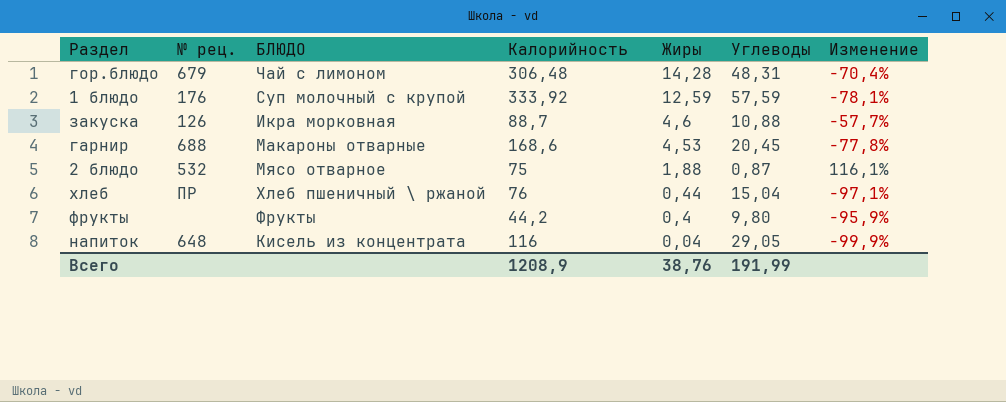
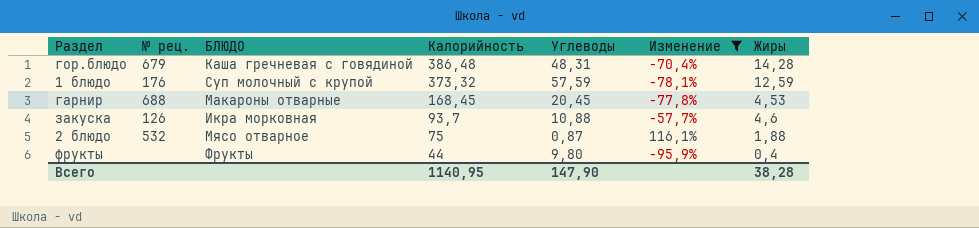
filter: none -> Изменение >= -95,9%
row order: Жиры descending -> Калорийность descending
column Жиры | position: 5 -> 7
гор.блюдо | БЛЮДО: Чай с лимоном -> Каша гречневая с говядиной
гор.блюдо | Калорийность: 306,48 -> 386,48
1 блюдо | Калорийность: 333,92 -> 373,32
гарнир | Калорийность: 168,6 -> 168,45
закуска | Калорийность: 88,7 -> 93,7
фрукты | Калорийность: 44,2 -> 44
Всего | Калорийность: 1208,9 -> 1140,95
Всего | Углеводы: 191,99 -> 147,90
Всего | Жиры: 38,76 -> 38,28

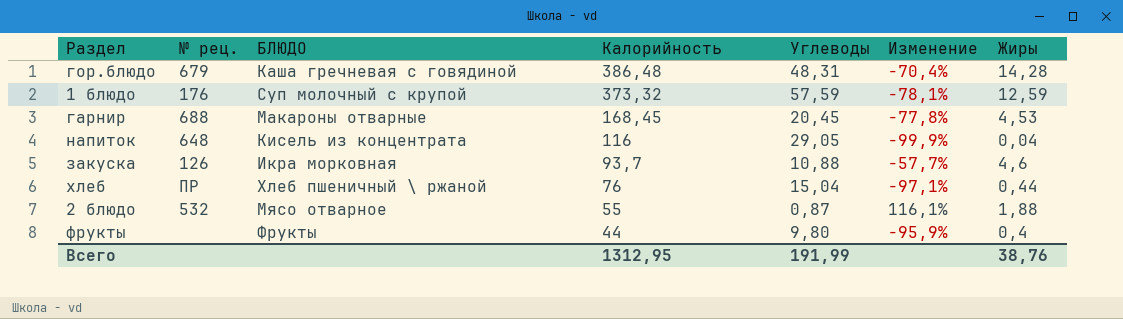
filter: Изменение >= -95,9% -> none
2 блюдо | Калорийность: 75 -> 55
Всего | Калорийность: 1140,95 -> 1312,95
Всего | Углеводы: 147,90 -> 191,99
Всего | Жиры: 38,28 -> 38,76

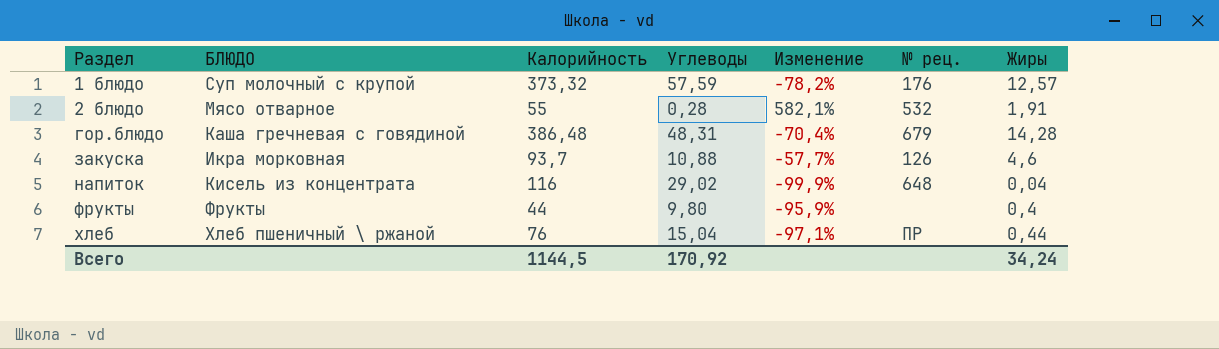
row order: Калорийность descending -> Раздел ascending
column № рец. | position: 2 -> 6
row гарнир: 688 | Макароны отварные | 168,45 | 20,45 | -77,8% | 4,53 -> none
1 блюдо | Изменение: -78,1% -> -78,2%
1 блюдо | Жиры: 12,59 -> 12,57
2 блюдо | Углеводы: 0,87 -> 0,28
2 блюдо | Изменение: 116,1% -> 582,1%
2 блюдо | Жиры: 1,88 -> 1,91
напиток | Углеводы: 29,05 -> 29,02
Всего | Калорийность: 1312,95 -> 1144,5
Всего | Углеводы: 191,99 -> 170,92
Всего | Жиры: 38,76 -> 34,24

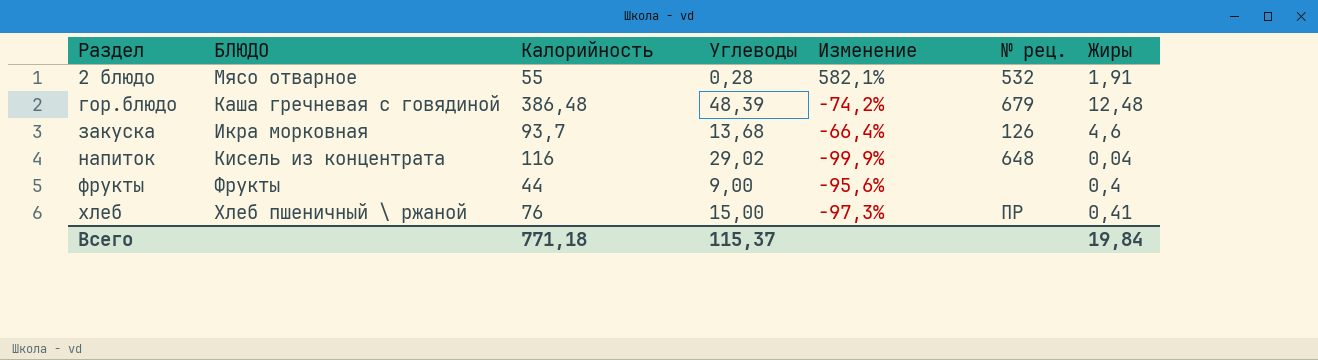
row 1 блюдо: Суп молочный с крупой | 373,32 | 57,59 | -78,2% | 176 | 12,57 -> none
гор.блюдо | Углеводы: 48,31 -> 48,39
гор.блюдо | Изменение: -70,4% -> -74,2%
гор.блюдо | Жиры: 14,28 -> 12,48
закуска | Углеводы: 10,88 -> 13,68
закуска | Изменение: -57,7% -> -66,4%
фрукты | Углеводы: 9,80 -> 9,00
фрукты | Изменение: -95,9% -> -95,6%
хлеб | Углеводы: 15,04 -> 15,00
хлеб | Изменение: -97,1% -> -97,3%
хлеб | Жиры: 0,44 -> 0,41
Всего | Калорийность: 1144,5 -> 771,18
Всего | Углеводы: 170,92 -> 115,37
Всего | Жиры: 34,24 -> 19,84

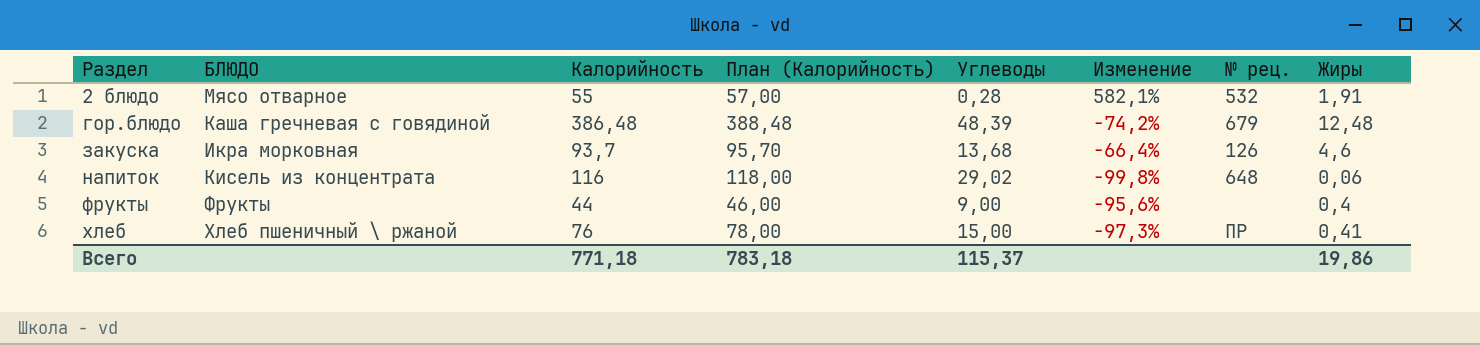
column План (Калорийность) | formula: none -> [Калорийность] + 2
напиток | Изменение: -99,9% -> -99,8%
напиток | Жиры: 0,04 -> 0,06
Всего | Жиры: 19,84 -> 19,86

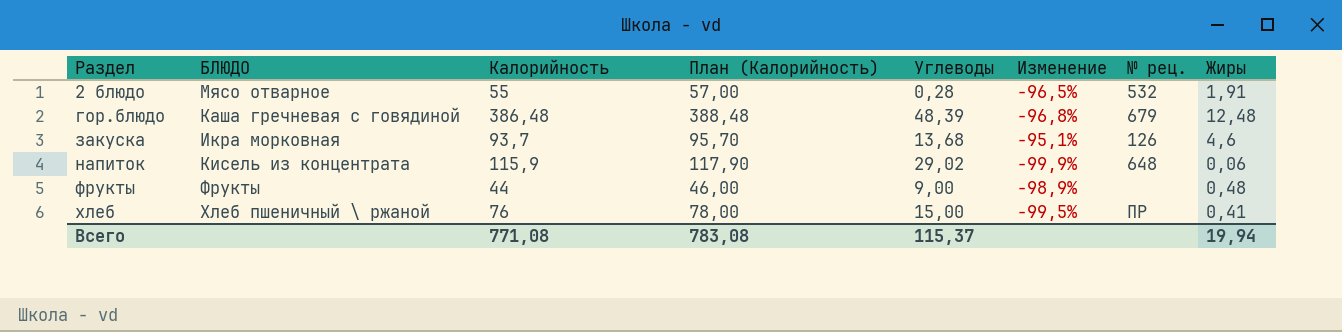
column Изменение | formula: ([Жиры] - [Углеводы]) / [Углеводы] -> ([Жиры] - [Калорийность]) / [Калорийность]
напиток | Калорийность: 116 -> 115,9
напиток | План (Калорийность): 118,00 -> 117,90
фрукты | Жиры: 0,4 -> 0,48
Всего | Калорийность: 771,18 -> 771,08
Всего | План (Калорийность): 783,18 -> 783,08
Всего | Жиры: 19,86 -> 19,94

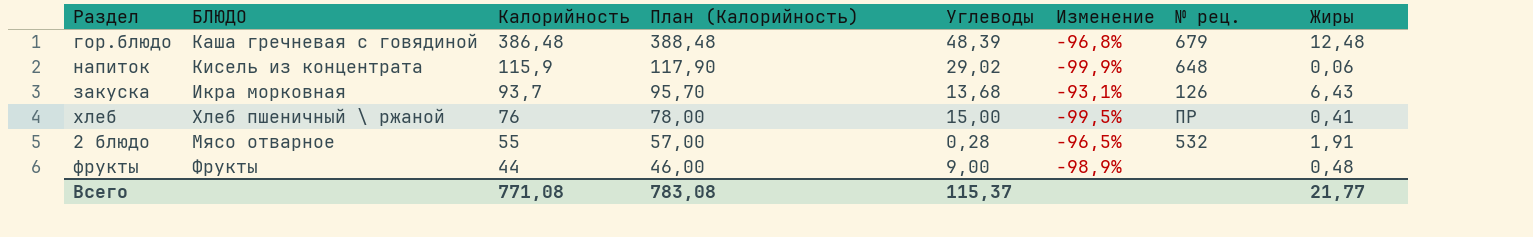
row order: Раздел ascending -> Калорийность descending
закуска | Изменение: -95,1% -> -93,1%
закуска | Жиры: 4,6 -> 6,43
Всего | Жиры: 19,94 -> 21,77

